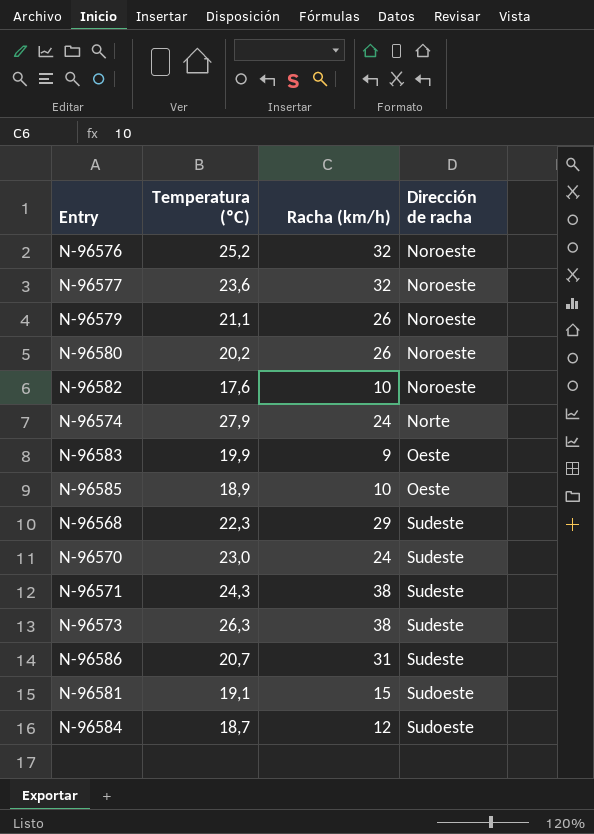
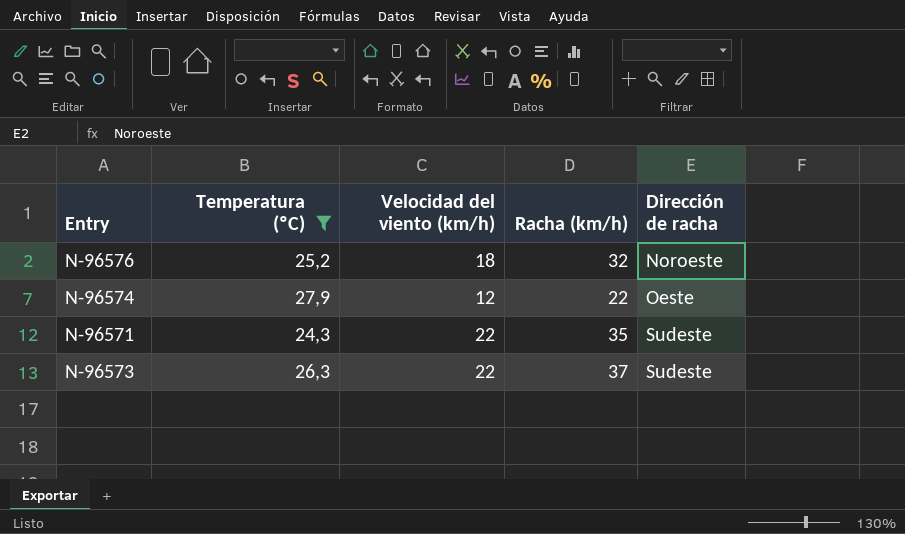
filter: none -> Temperatura (ºC) >= 24,3
column Velocidad del viento (km/h) | position: none -> 3
N-96574 | Racha (km/h): 24 -> 22
N-96574 | Dirección de racha: Norte -> Oeste
N-96571 | Racha (km/h): 38 -> 35
N-96573 | Racha (km/h): 38 -> 37

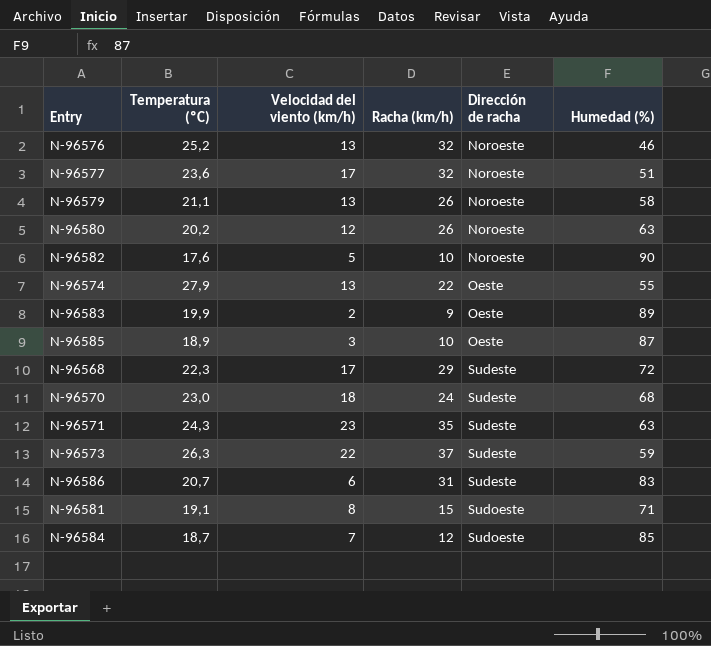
filter: Temperatura (ºC) >= 24,3 -> none
column Humedad (%) | position: none -> 6
N-96576 | Velocidad del viento (km/h): 18 -> 13
N-96574 | Velocidad del viento (km/h): 12 -> 13
N-96571 | Velocidad del viento (km/h): 22 -> 23

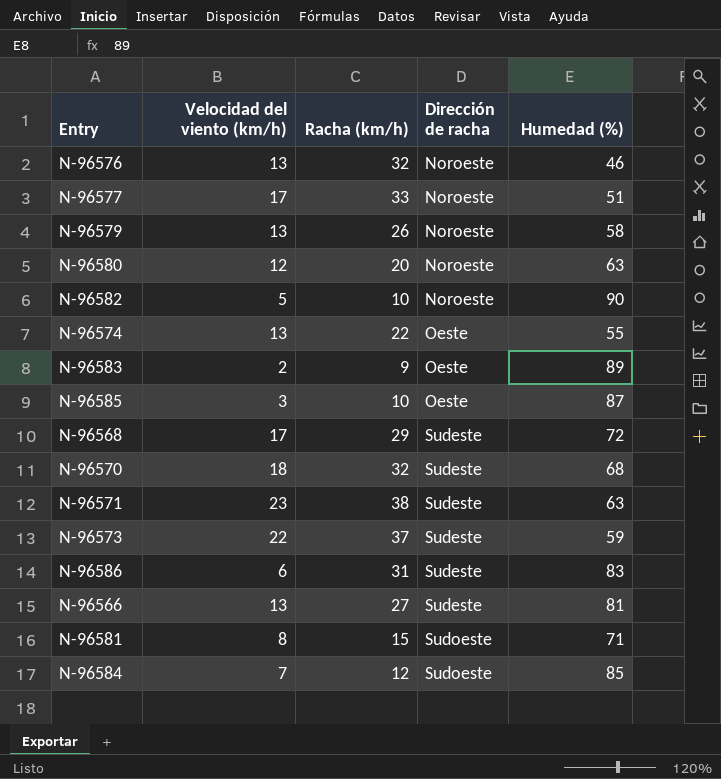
column Temperatura (ºC) | position: 2 -> none
N-96577 | Racha (km/h): 32 -> 33
N-96580 | Racha (km/h): 26 -> 20
N-96570 | Racha (km/h): 24 -> 32
N-96571 | Racha (km/h): 35 -> 38
row N-96566: none -> 13 | 27 | Sudeste | 81

